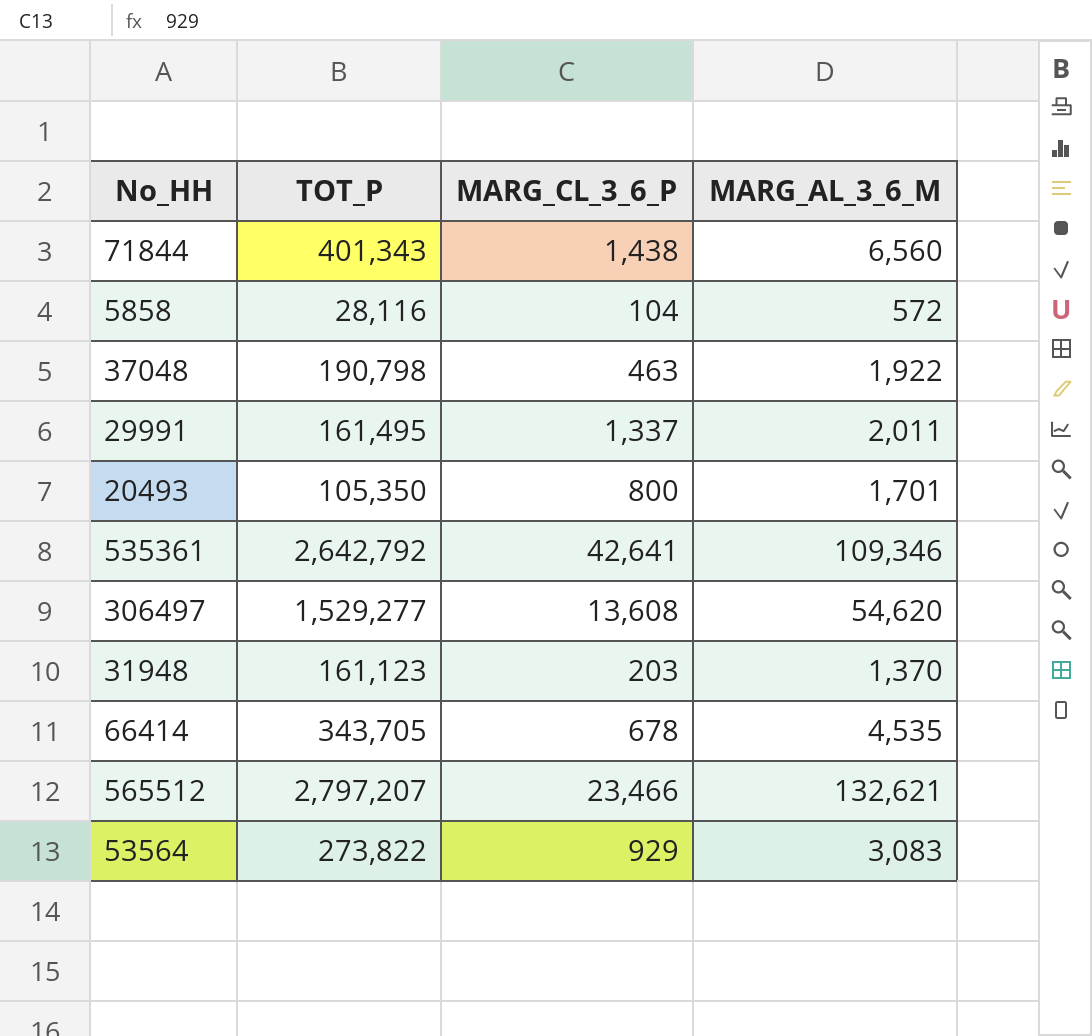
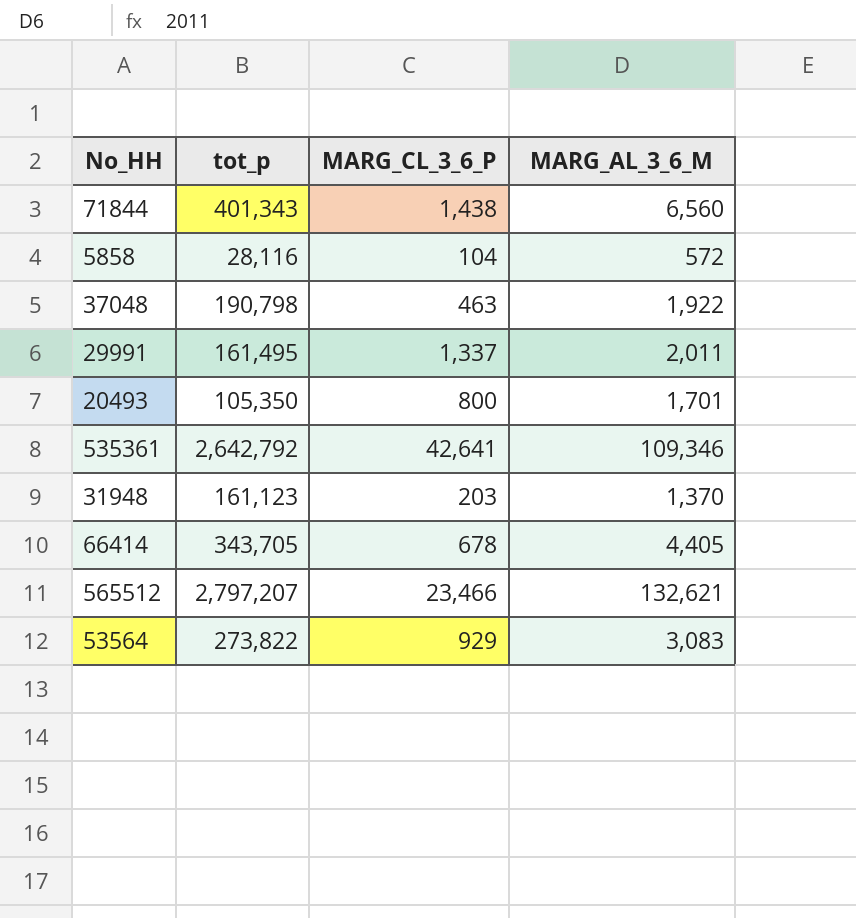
column name: TOT_P -> tot_p
row 306497: 1,529,277 | 13,608 | 54,620 -> none
66414 | MARG_AL_3_6_M: 4,535 -> 4,405

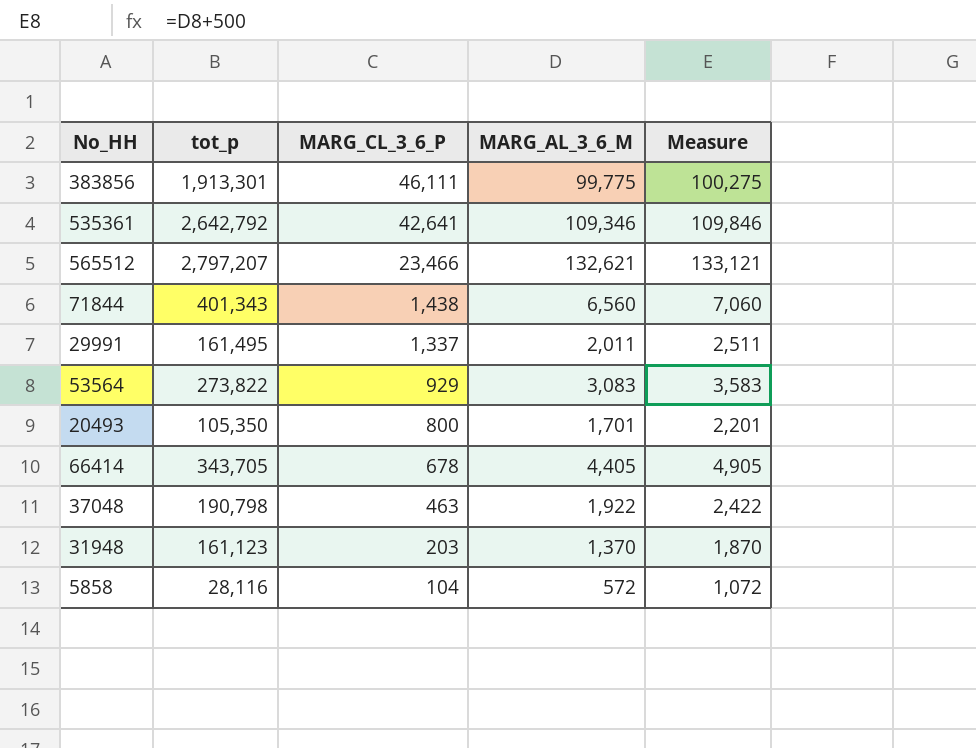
row order: none -> MARG_CL_3_6_P descending
column Measure | formula: none -> [MARG_AL_3_6_M] + 500
row 383856: none -> 1,913,301 | 46,111 | 99,775 | 100,275

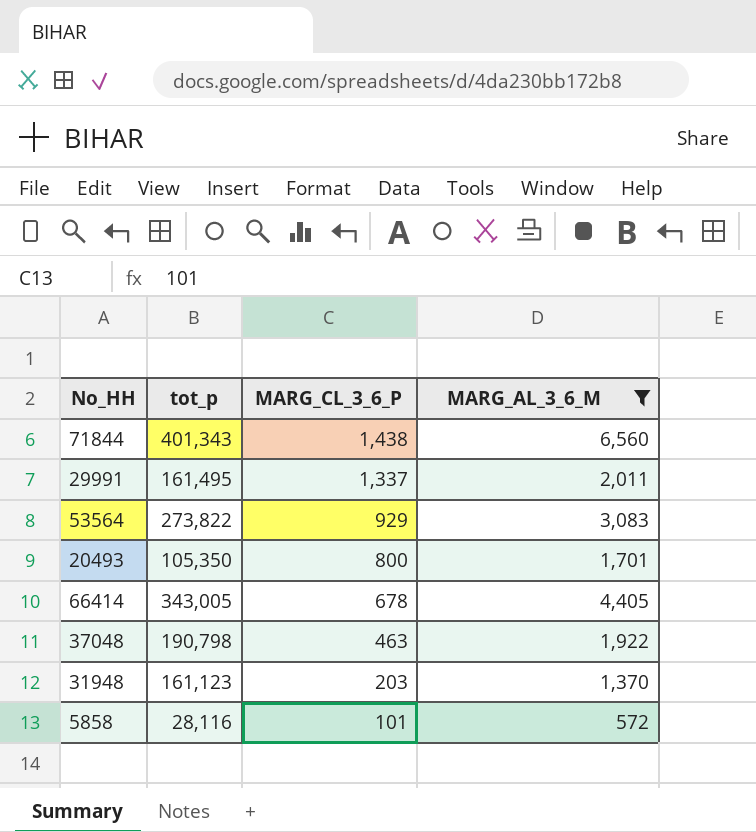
filter: none -> MARG_AL_3_6_M <= 6,560
column Measure | formula: [MARG_AL_3_6_M] + 500 -> none
66414 | tot_p: 343,705 -> 343,005
5858 | MARG_CL_3_6_P: 104 -> 101

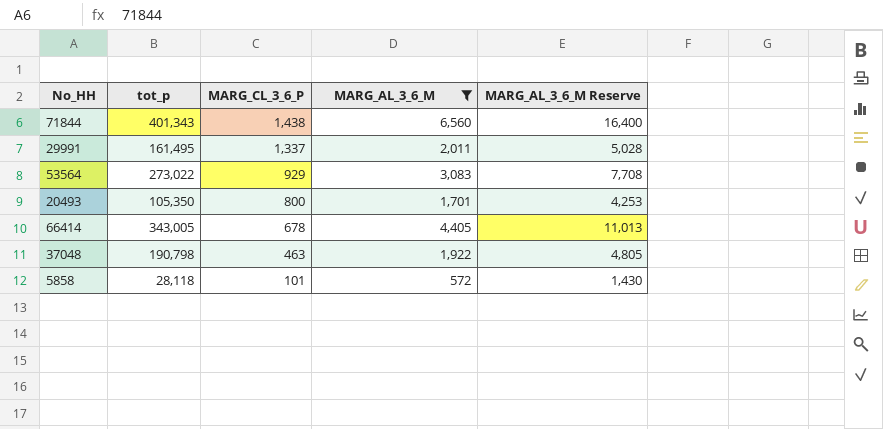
column MARG_AL_3_6_M Reserve | formula: none -> [MARG_AL_3_6_M] * 2.5
row 31948: 161,123 | 203 | 1,370 -> none
53564 | tot_p: 273,822 -> 273,022
5858 | tot_p: 28,116 -> 28,118

